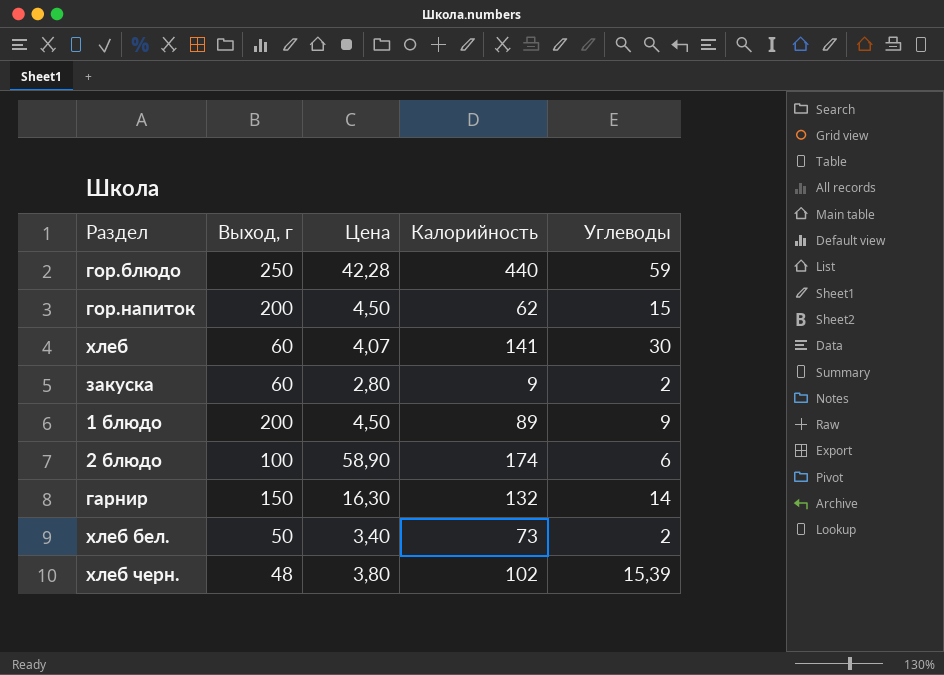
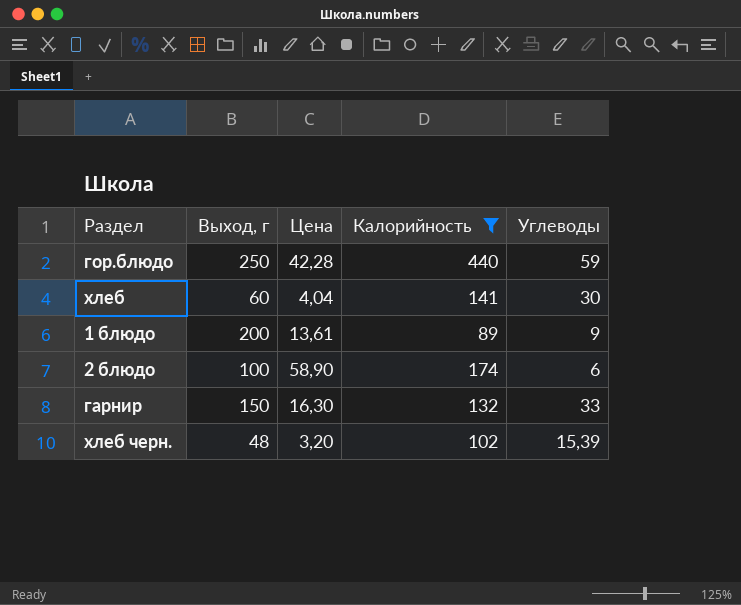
filter: none -> Калорийность >= 89
хлеб | Цена: 4,07 -> 4,04
1 блюдо | Цена: 4,50 -> 13,61
гарнир | Углеводы: 14 -> 33
хлеб черн. | Цена: 3,80 -> 3,20

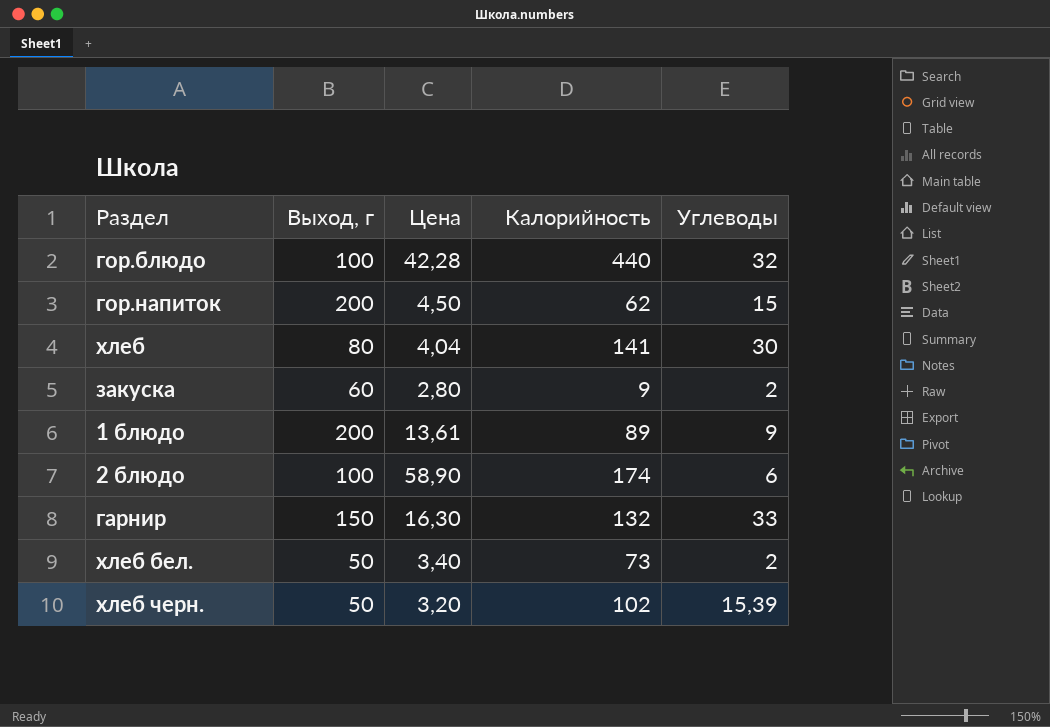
filter: Калорийность >= 89 -> none
гор.блюдо | Выход, г: 250 -> 100
гор.блюдо | Углеводы: 59 -> 32
хлеб | Выход, г: 60 -> 80
хлеб черн. | Выход, г: 48 -> 50

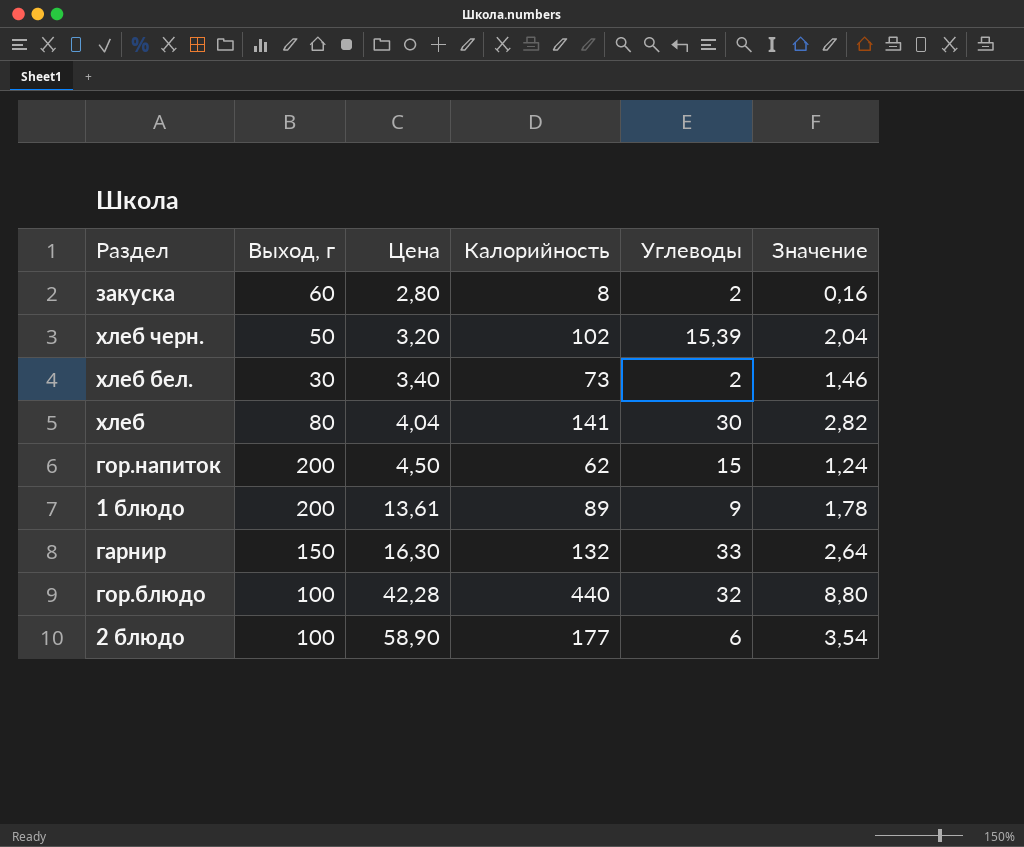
row order: none -> Цена ascending
column Значение | formula: none -> [Калорийность] * 0,02
закуска | Калорийность: 9 -> 8
хлеб бел. | Выход, г: 50 -> 30
2 блюдо | Калорийность: 174 -> 177

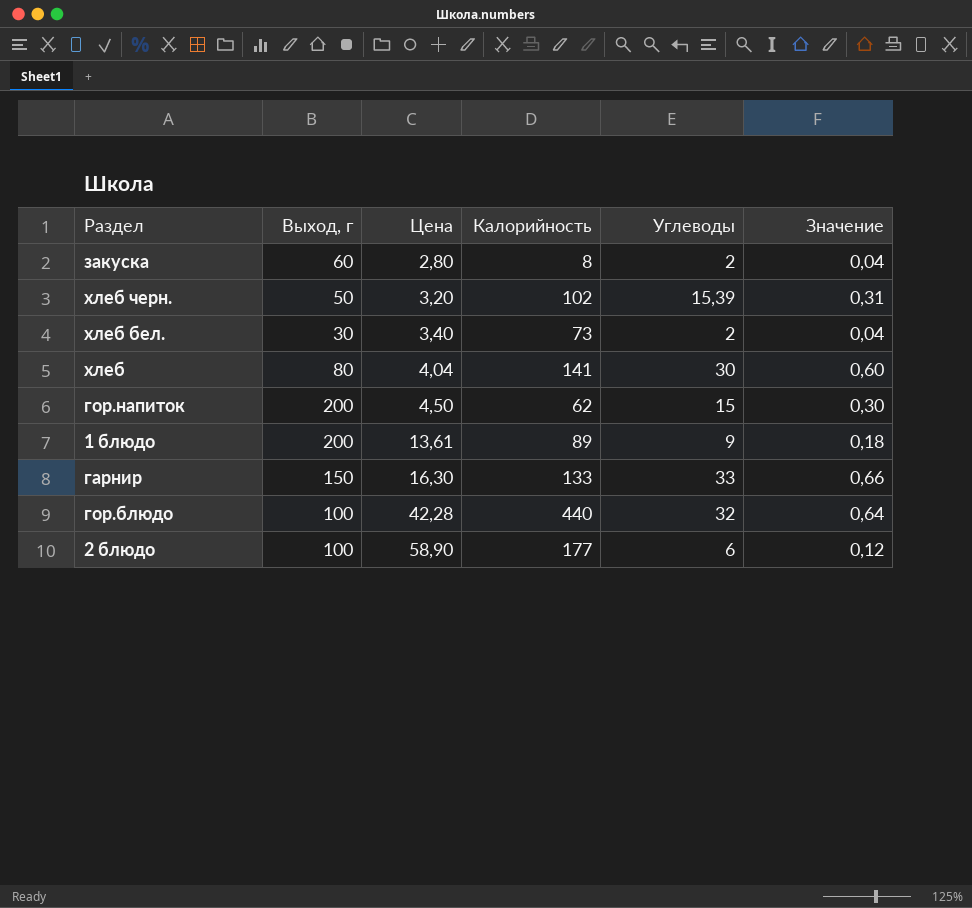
column Значение | formula: [Калорийность] * 0,02 -> [Углеводы] * 0,02
гарнир | Калорийность: 132 -> 133

